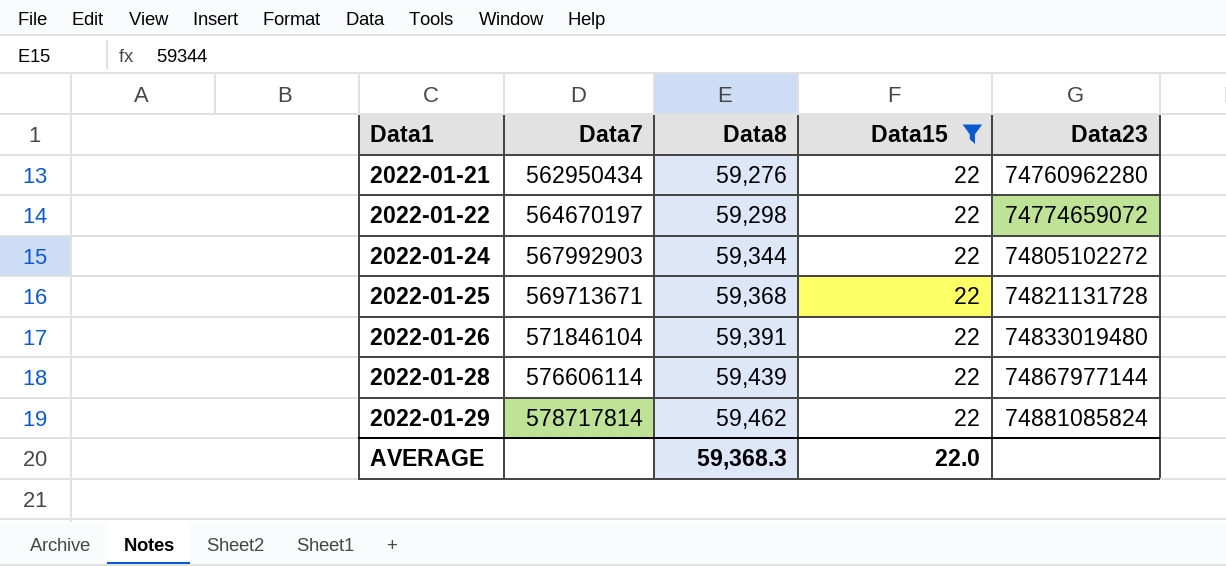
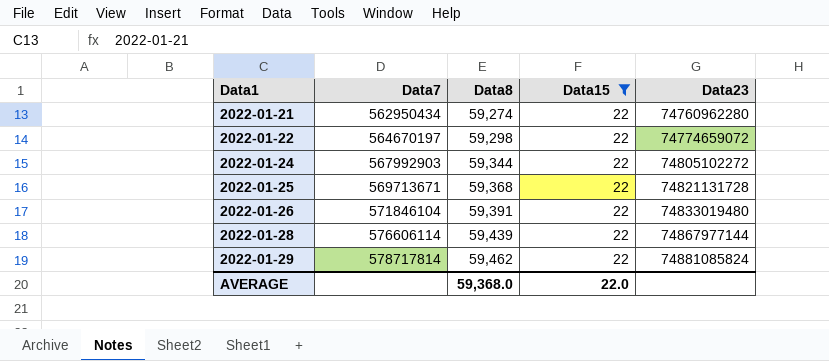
2022-01-21 | Data8: 59,276 -> 59,274
AVERAGE | Data8: 59,368.3 -> 59,368.0

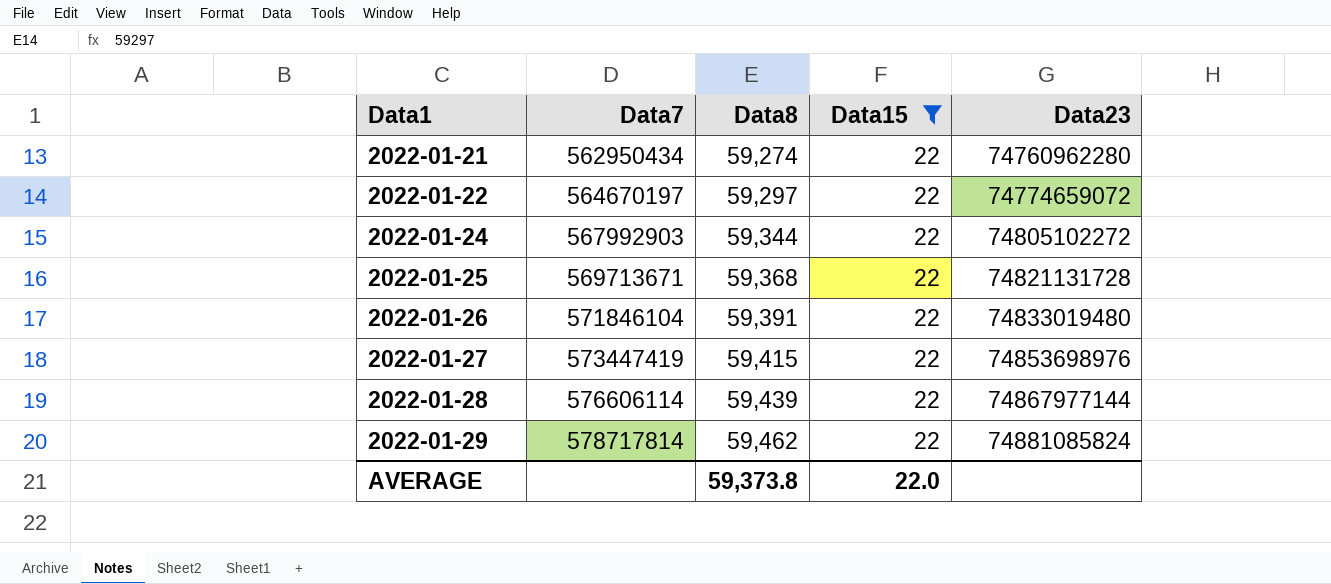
2022-01-22 | Data8: 59,298 -> 59,297
row 2022-01-27: none -> 573447419 | 59,415 | 22 | 74853698976
AVERAGE | Data8: 59,368.0 -> 59,373.8

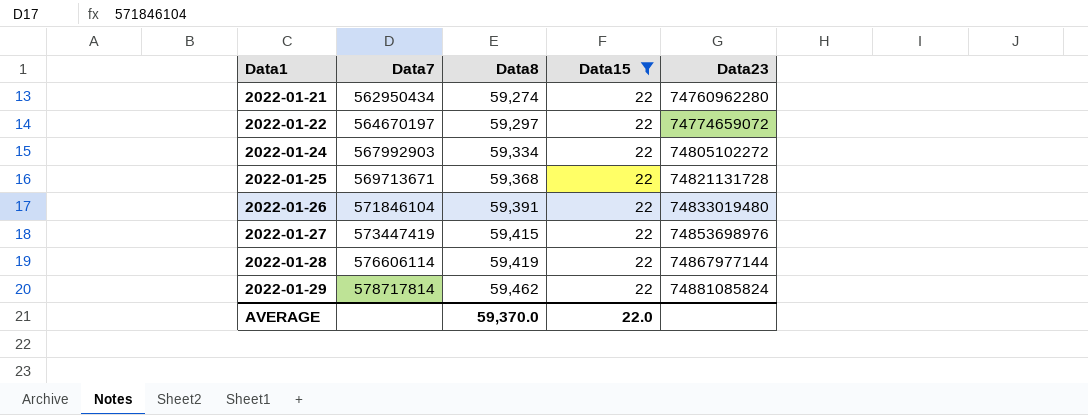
2022-01-24 | Data8: 59,344 -> 59,334
2022-01-28 | Data8: 59,439 -> 59,419
AVERAGE | Data8: 59,373.8 -> 59,370.0

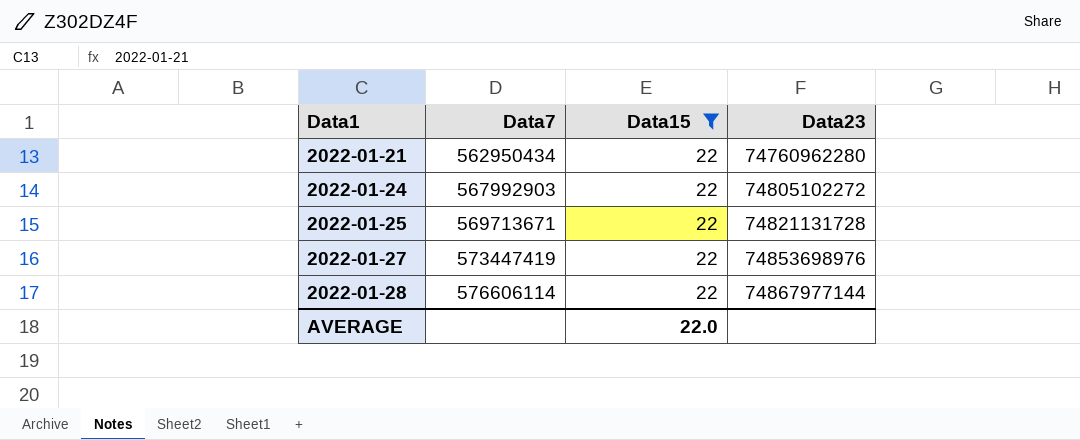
column Data8 | position: 3 -> none
row 2022-01-22: 564670197 | 59,297 | 22 | 74774659072 -> none
row 2022-01-26: 571846104 | 59,391 | 22 | 74833019480 -> none
row 2022-01-29: 578717814 | 59,462 | 22 | 74881085824 -> none

